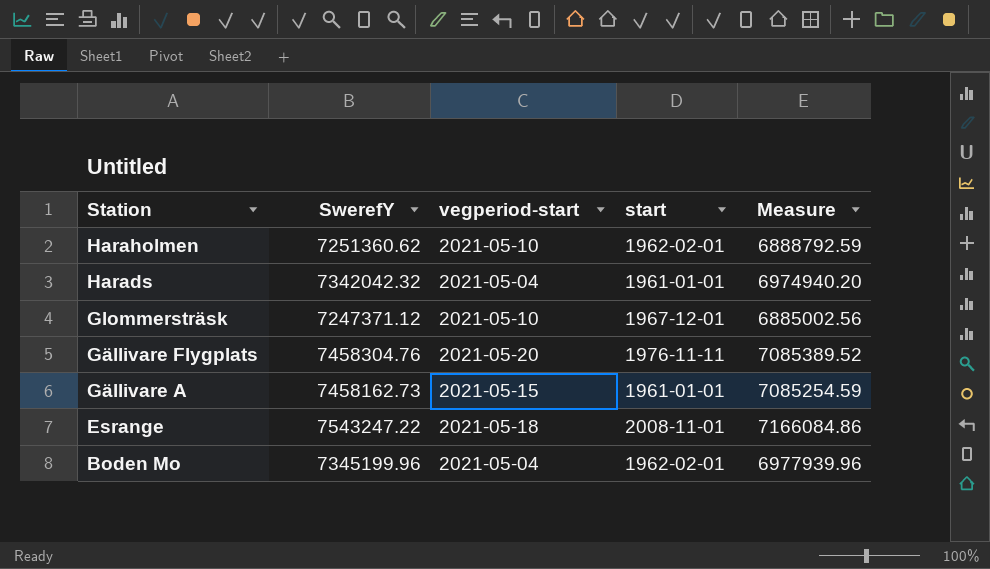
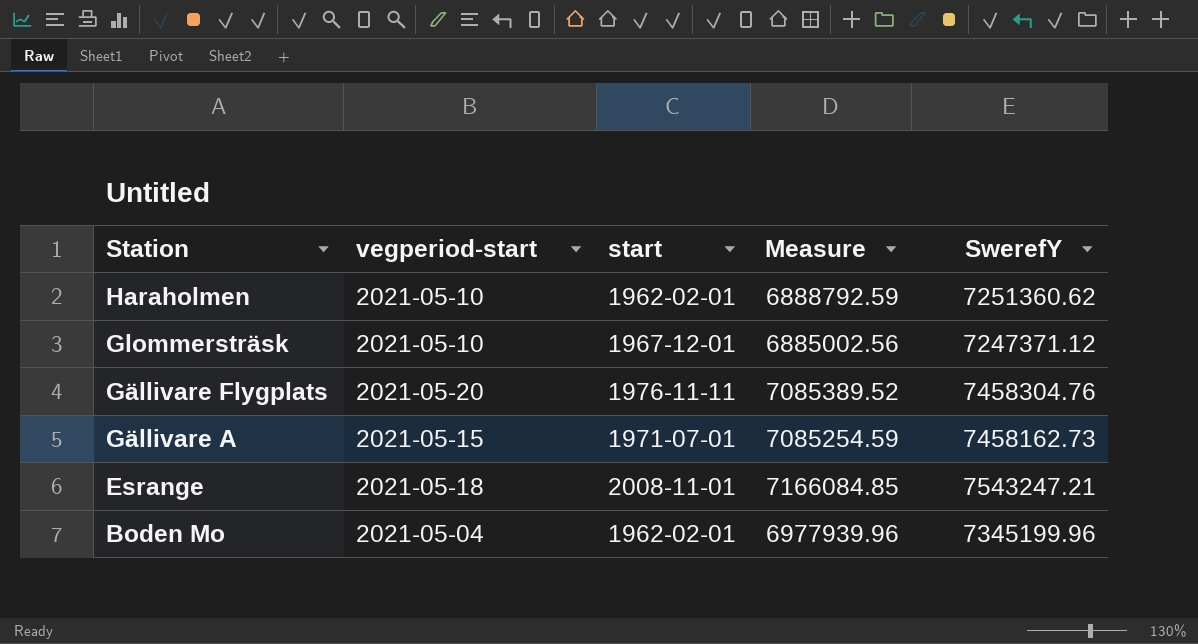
column SwerefY | position: 2 -> 5
row Harads: 7342042.32 | 2021-05-04 | 1961-01-01 | 6974940.20 -> none
Gällivare A | start: 1961-01-01 -> 1971-07-01
Esrange | Measure: 7166084.86 -> 7166084.85
Esrange | SwerefY: 7543247.22 -> 7543247.21

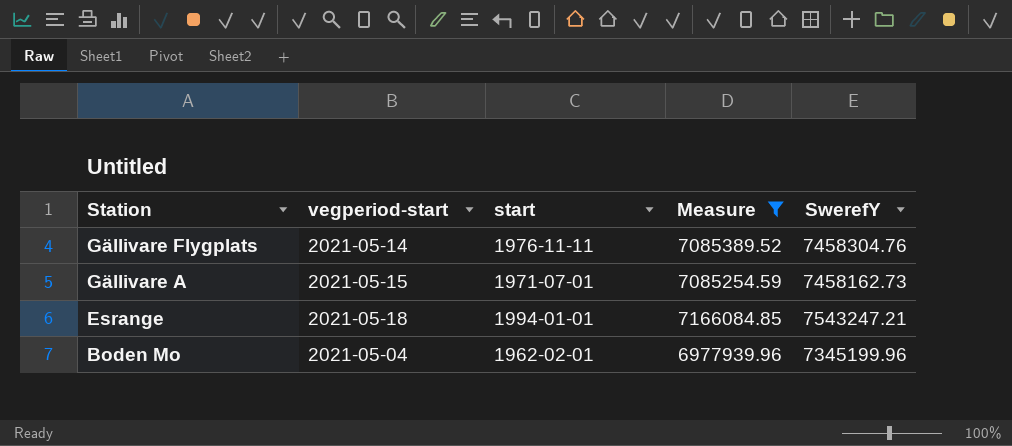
filter: none -> Measure >= 6977939.96
Gällivare Flygplats | vegperiod-start: 2021-05-20 -> 2021-05-14
Esrange | start: 2008-11-01 -> 1994-01-01

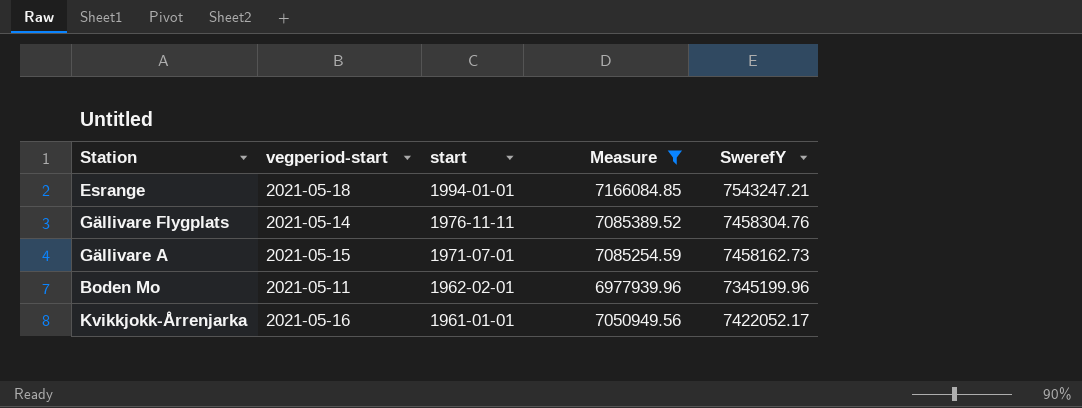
row order: Station descending -> start descending
Boden Mo | vegperiod-start: 2021-05-04 -> 2021-05-11
row Kvikkjokk-Årrenjarka: none -> 2021-05-16 | 1961-01-01 | 7050949.56 | 7422052.17

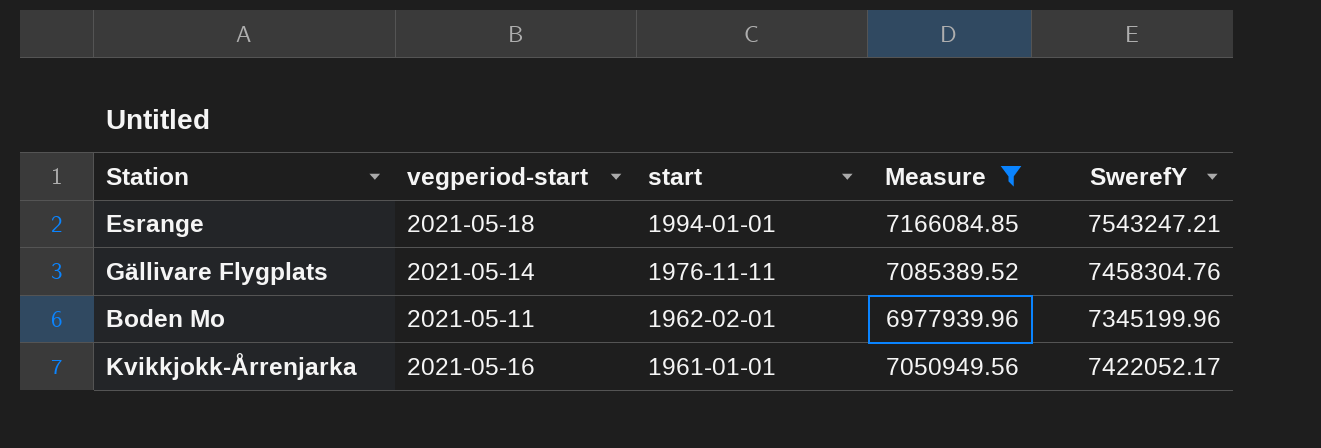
row Gällivare A: 2021-05-15 | 1971-07-01 | 7085254.59 | 7458162.73 -> none

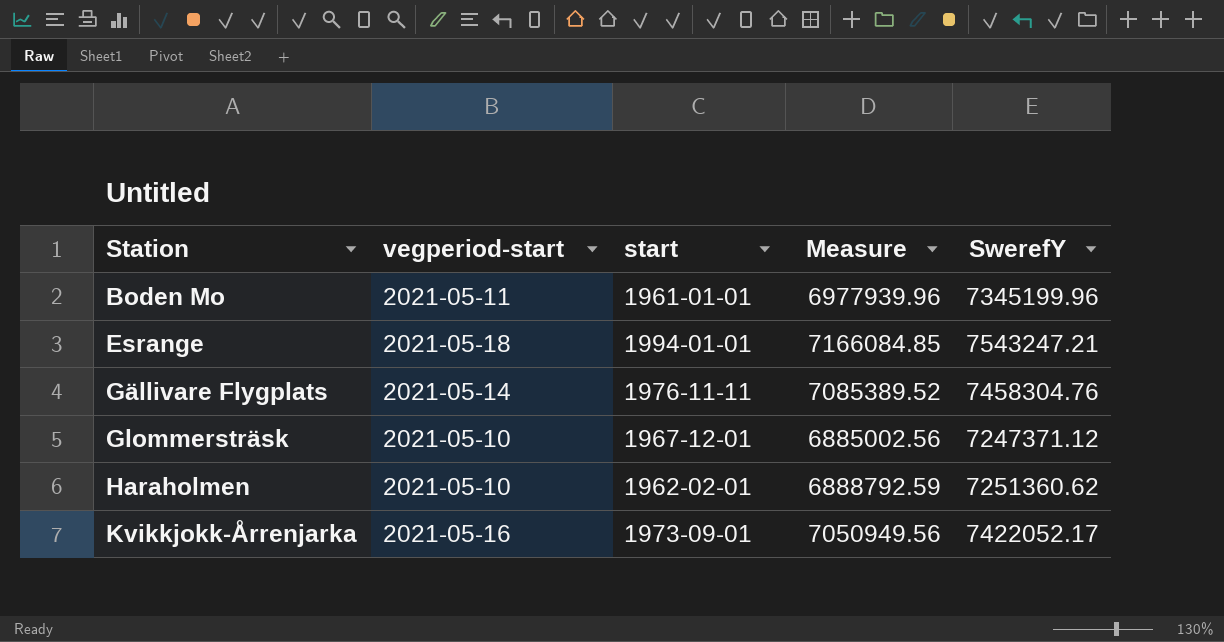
filter: Measure >= 6977939.96 -> none
row order: start descending -> Station ascending
Boden Mo | start: 1962-02-01 -> 1961-01-01
Kvikkjokk-Årrenjarka | start: 1961-01-01 -> 1973-09-01

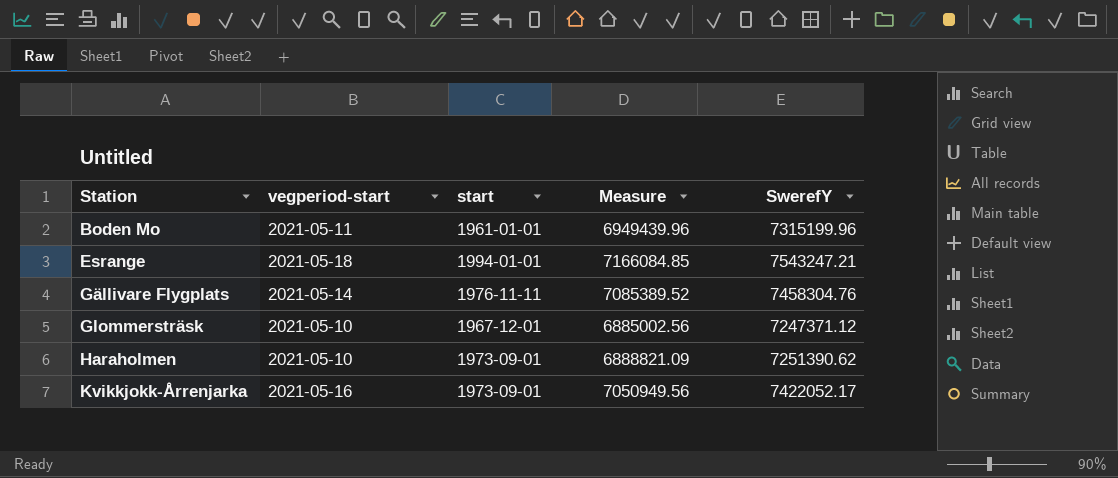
Boden Mo | Measure: 6977939.96 -> 6949439.96
Boden Mo | SwerefY: 7345199.96 -> 7315199.96
Haraholmen | start: 1962-02-01 -> 1973-09-01
Haraholmen | Measure: 6888792.59 -> 6888821.09
Haraholmen | SwerefY: 7251360.62 -> 7251390.62

